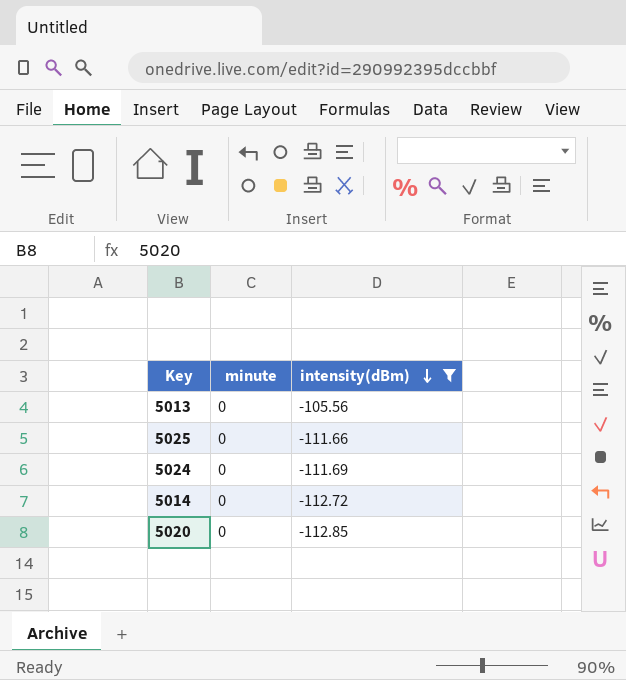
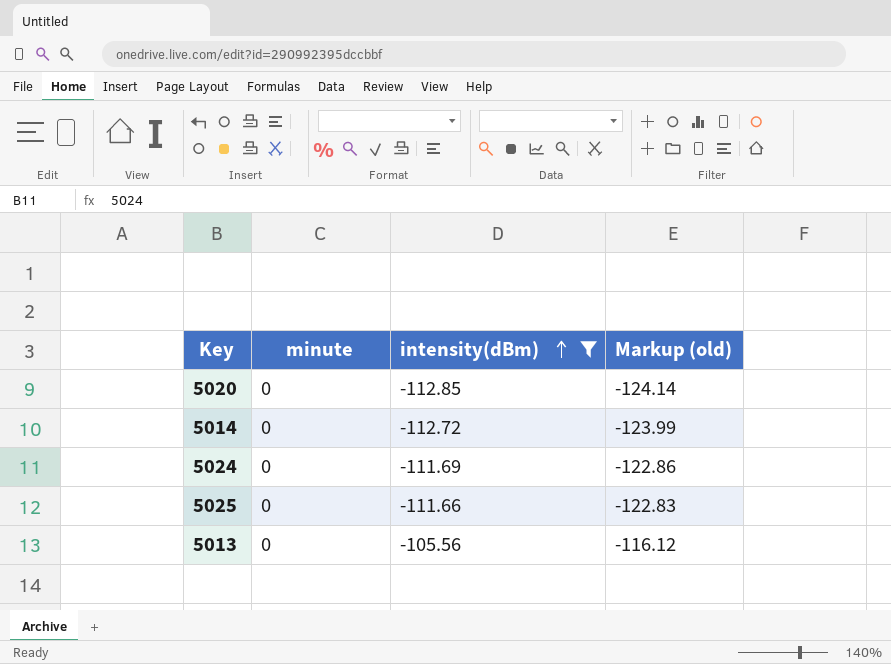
row order: intensity(dBm) descending -> intensity(dBm) ascending
column Markup (old) | formula: none -> [intensity(dBm)] * 1.1

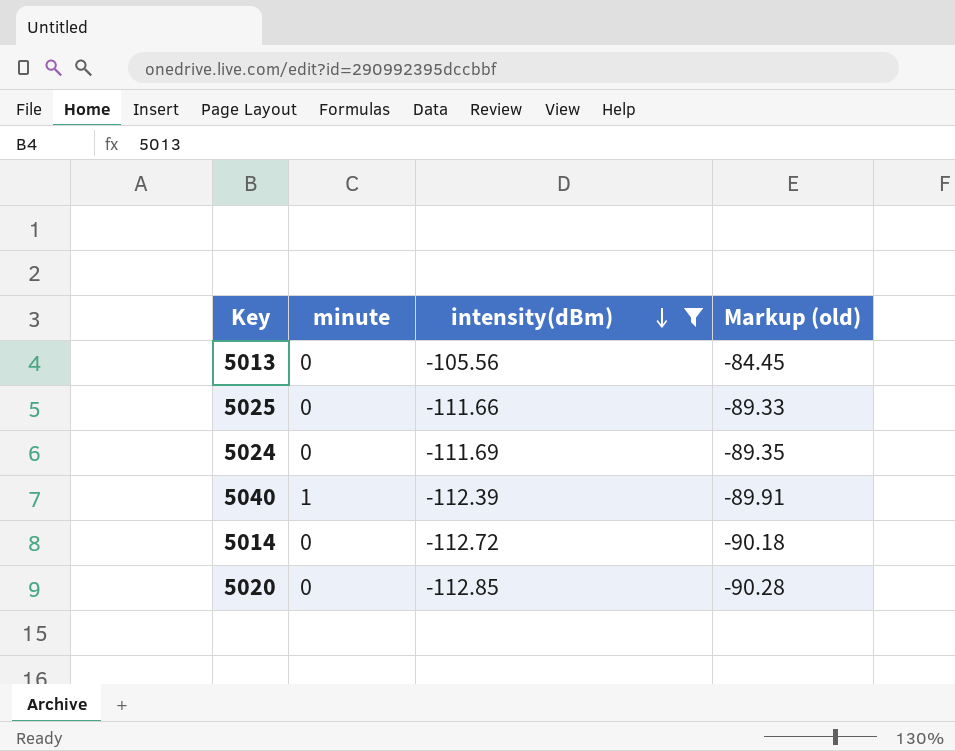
row order: intensity(dBm) ascending -> intensity(dBm) descending
column Markup (old) | formula: [intensity(dBm)] * 1.1 -> [intensity(dBm)] * 0.8
row 5040: none -> 1 | -112.39 | -89.91

